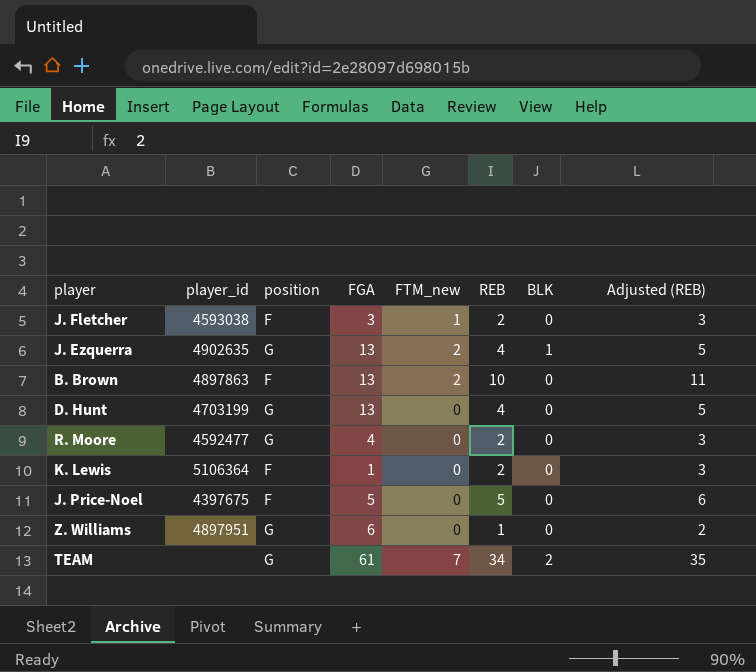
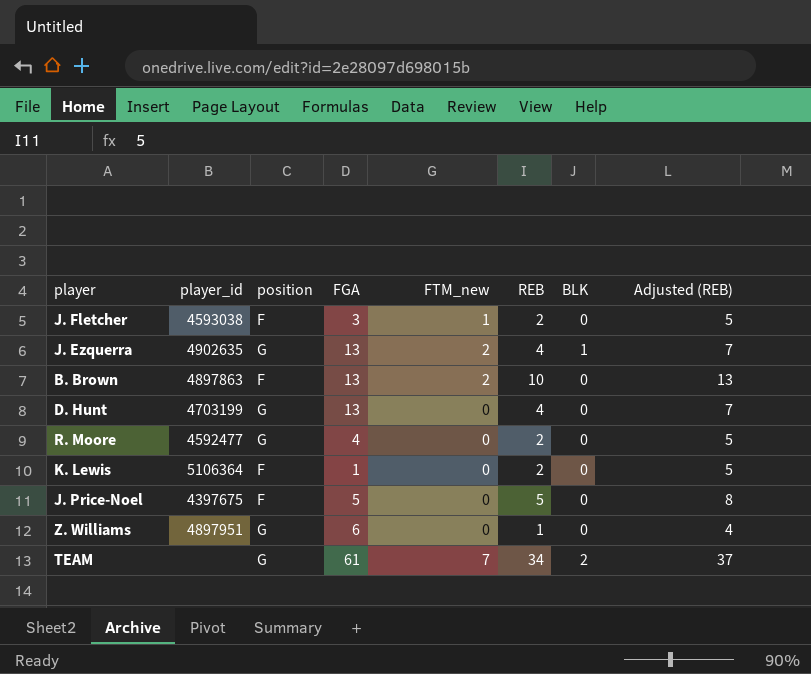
column Adjusted (REB) | formula: [REB] + 1 -> [REB] + 3

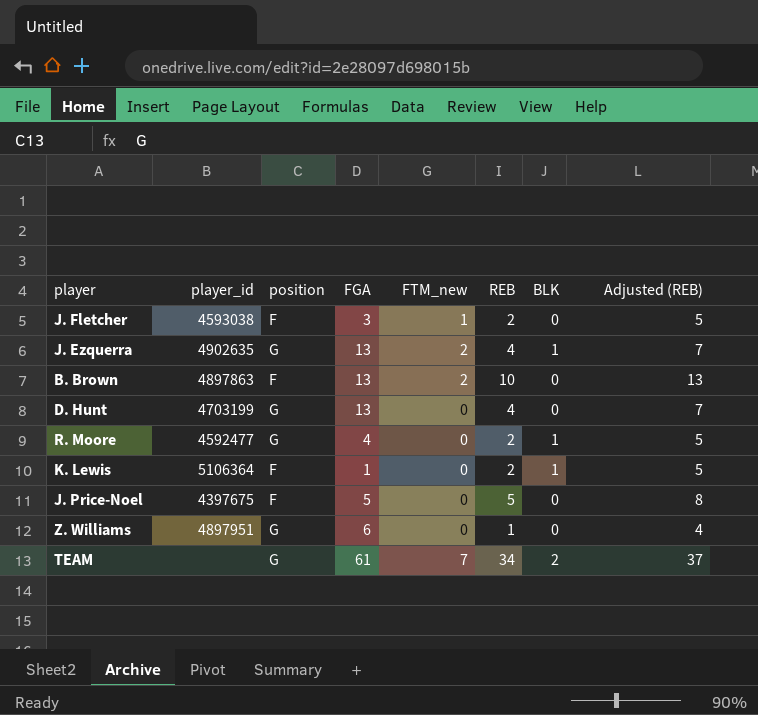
R. Moore | BLK: 0 -> 1
K. Lewis | BLK: 0 -> 1

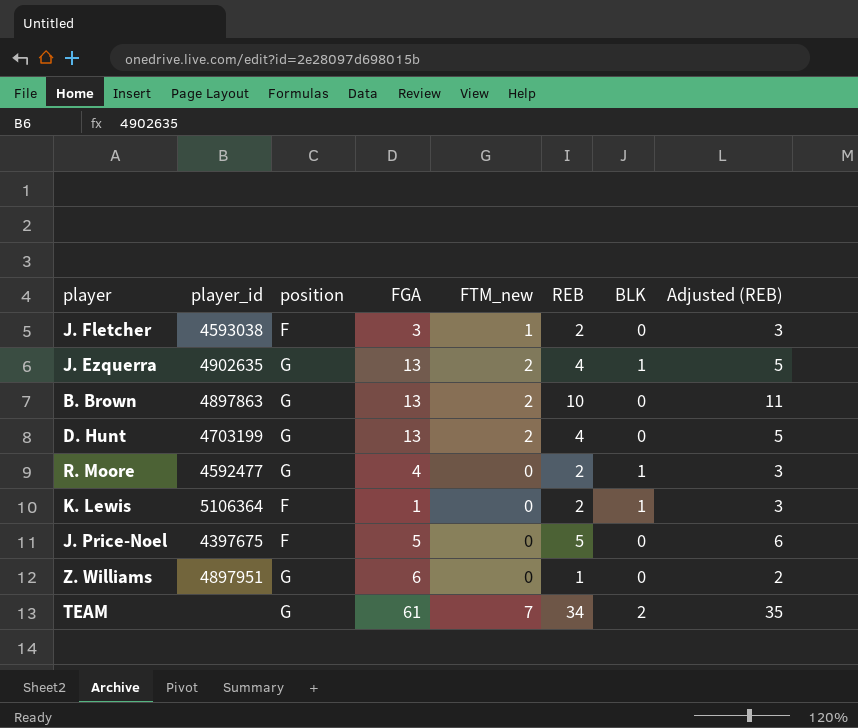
column Adjusted (REB) | formula: [REB] + 3 -> [REB] + 1
B. Brown | position: F -> G
D. Hunt | FTM_new: 0 -> 2

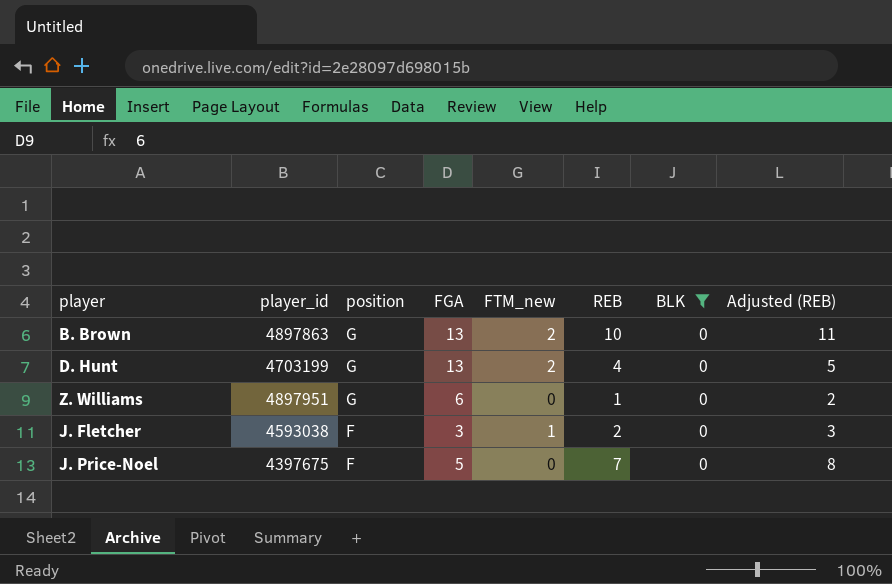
filter: none -> BLK = 0
row order: none -> position descending
J. Price-Noel | REB: 5 -> 7
J. Price-Noel | Adjusted (REB): 6 -> 8

